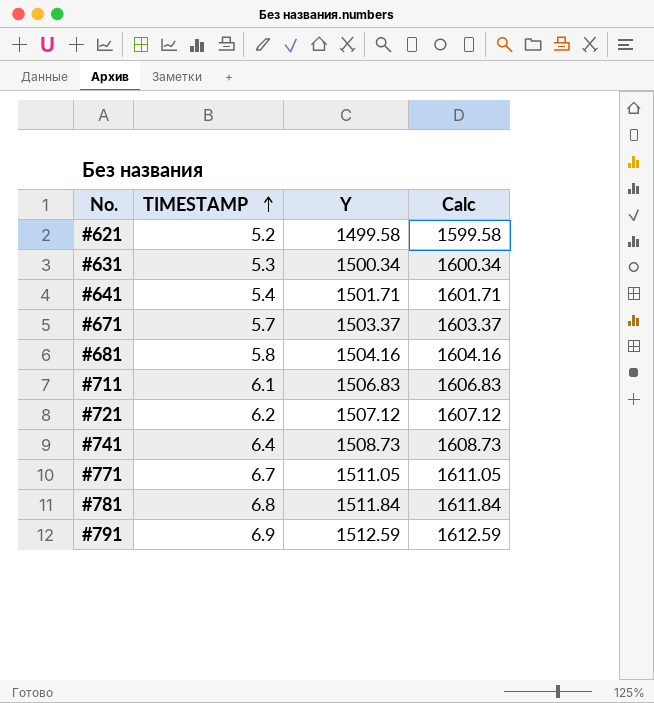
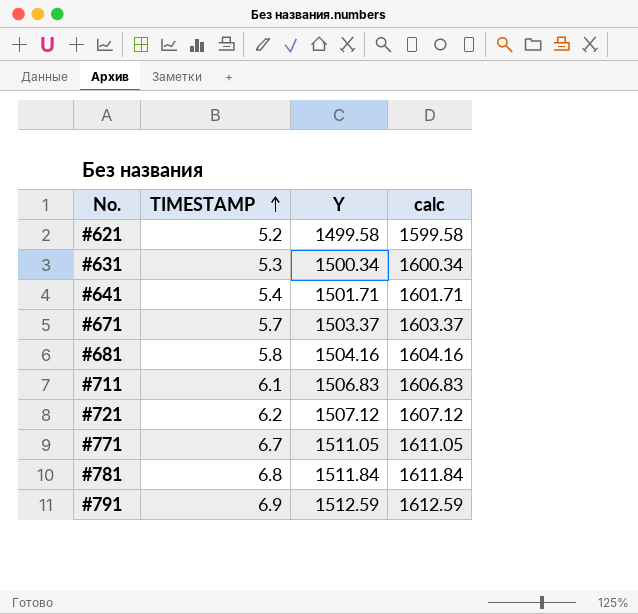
column name: Calc -> calc
row #741: 6.4 | 1508.73 | 1608.73 -> none

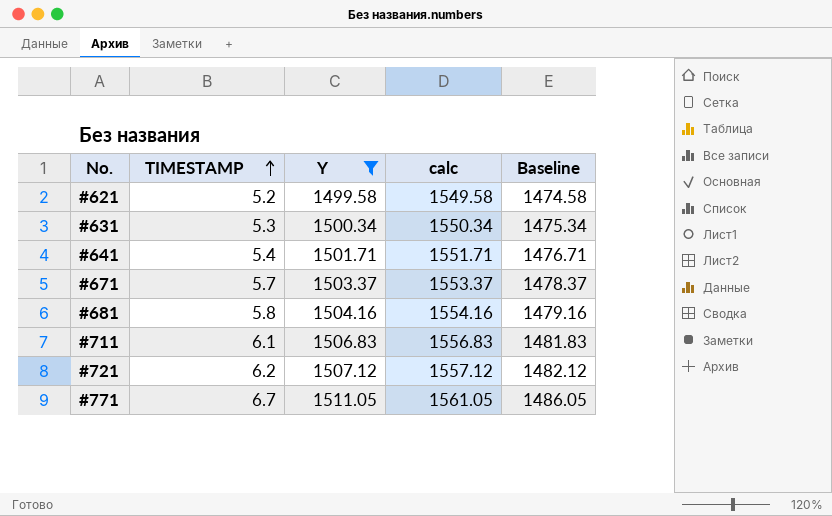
filter: none -> Y <= 1511.05
column calc | formula: [Y] + 100 -> [Y] + 50
column Baseline | formula: none -> [Y] - 25

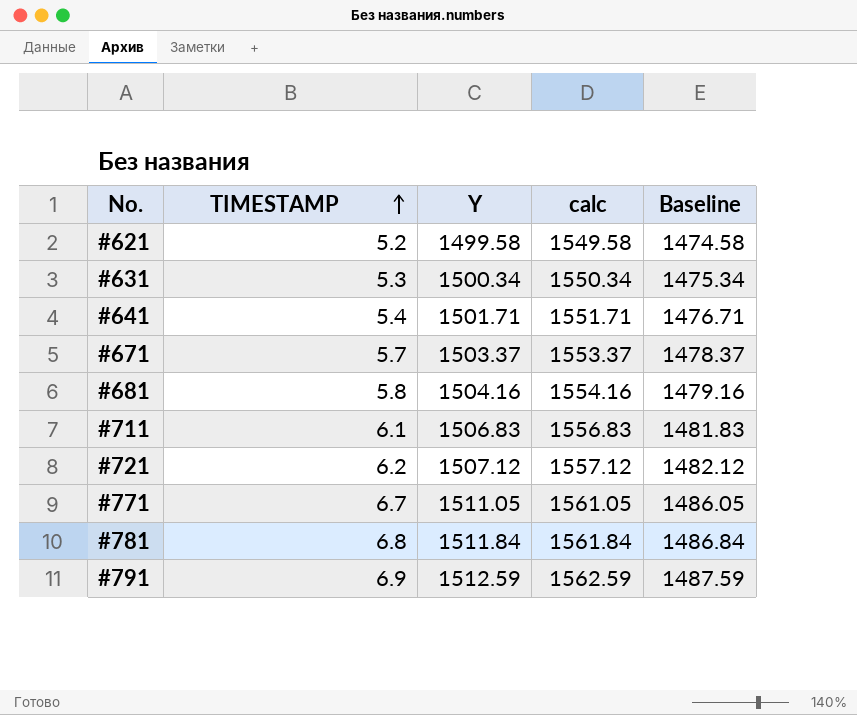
filter: Y <= 1511.05 -> none

